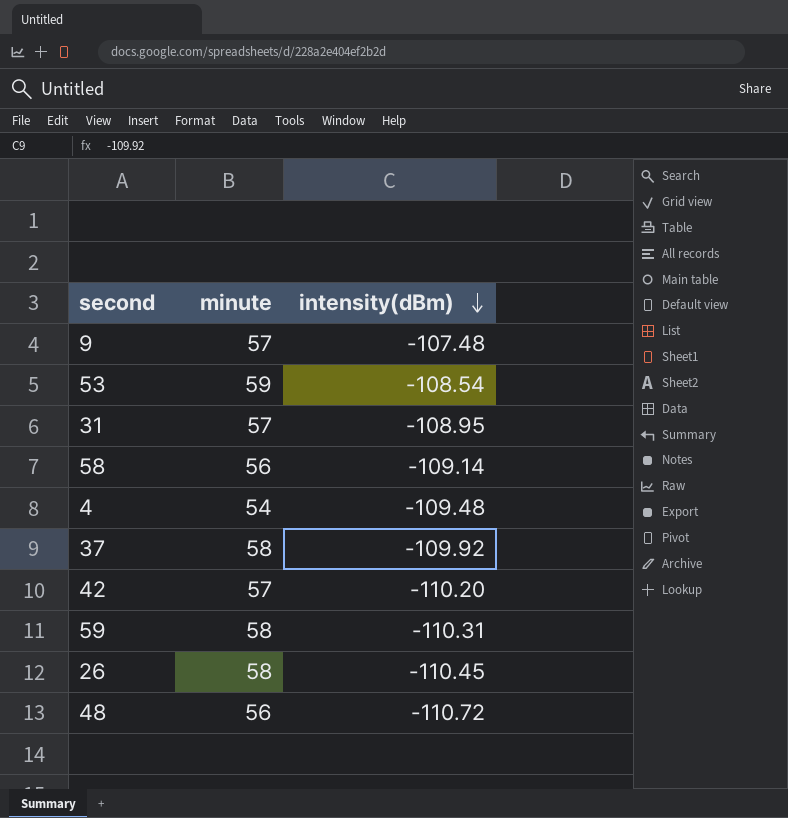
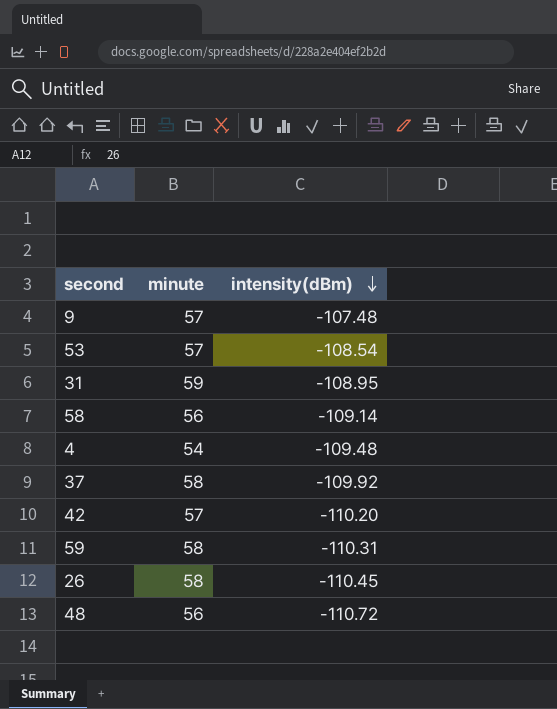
53 | minute: 59 -> 57
31 | minute: 57 -> 59

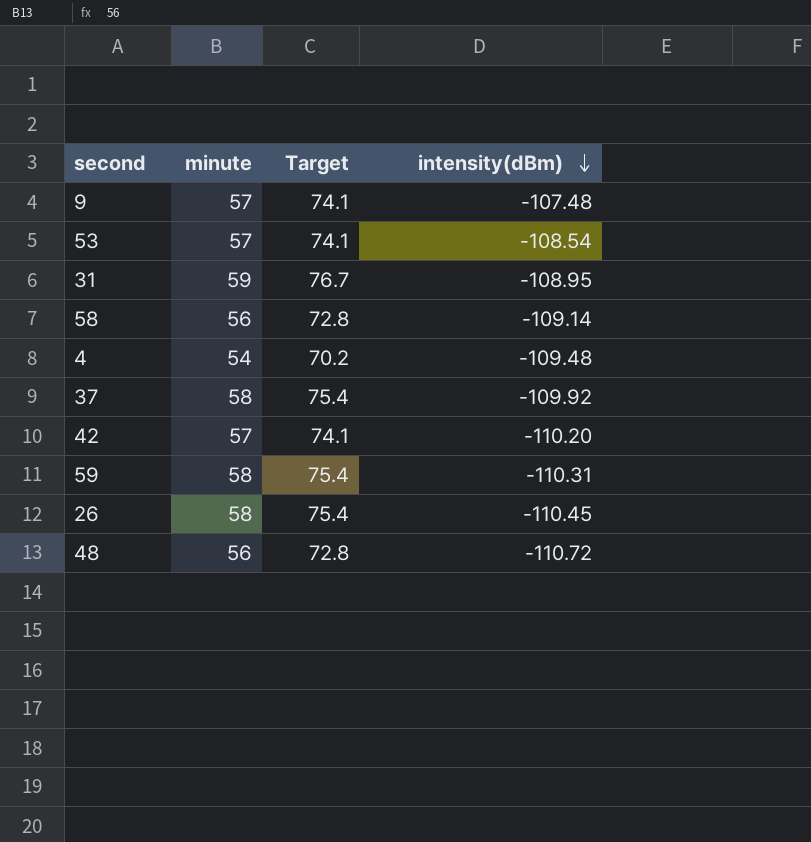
column Target | formula: none -> [minute] * 1.3

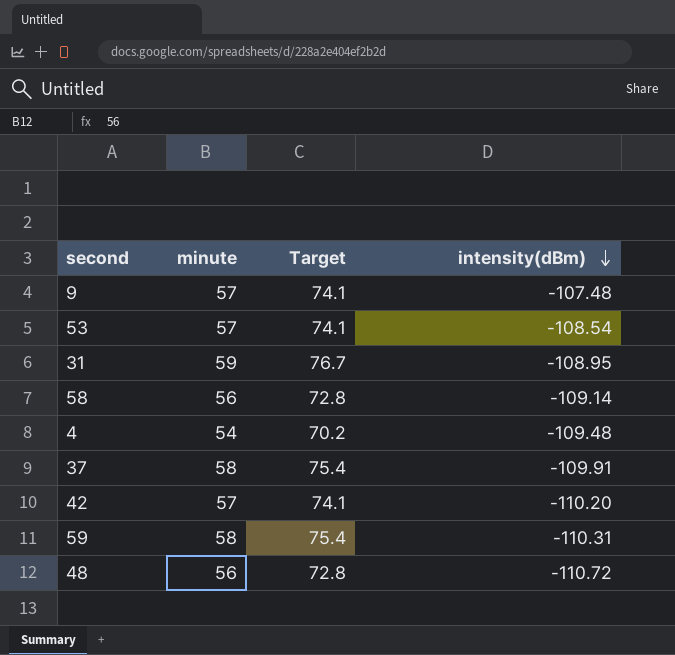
row 26: 58 | 75.4 | -110.45 -> none
37 | intensity(dBm): -109.92 -> -109.91

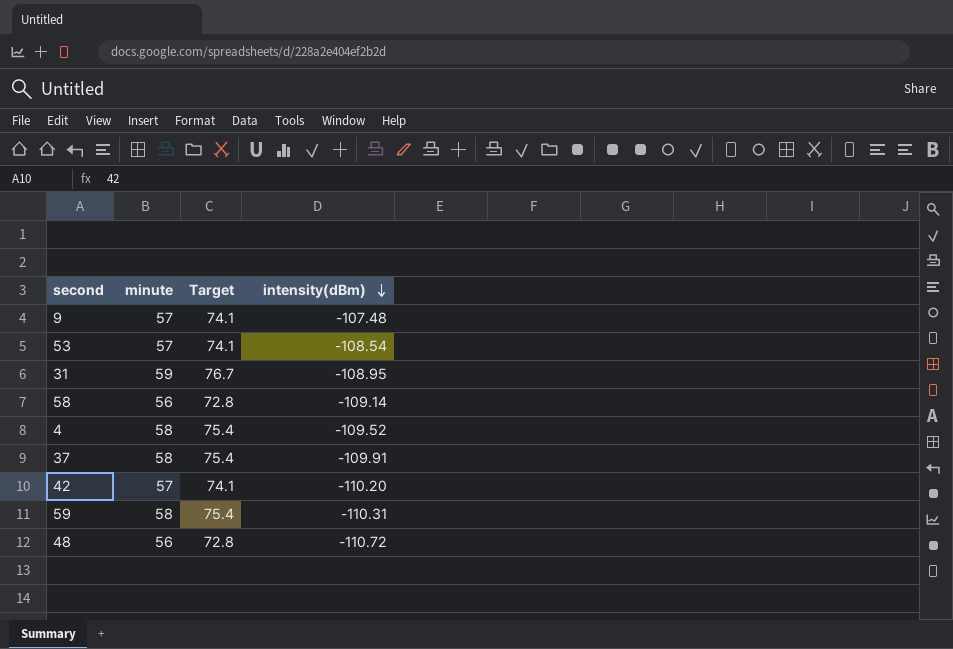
4 | minute: 54 -> 58
4 | Target: 70.2 -> 75.4
4 | intensity(dBm): -109.48 -> -109.52

